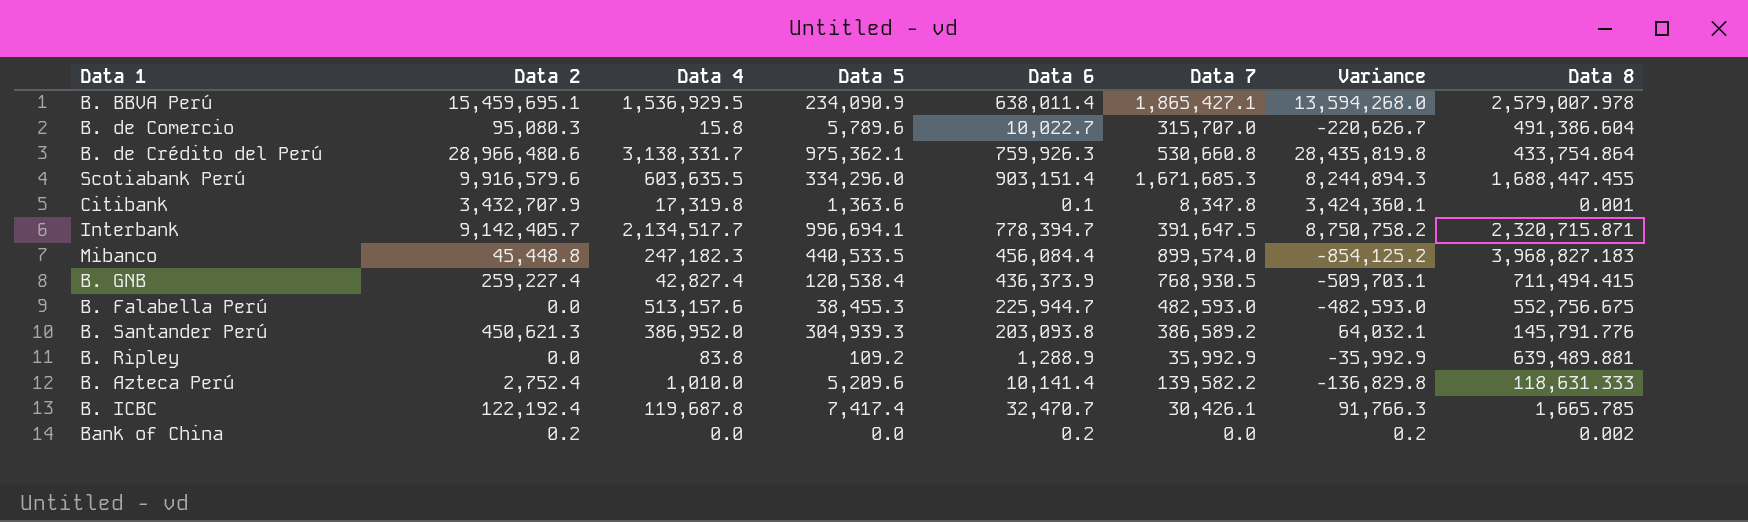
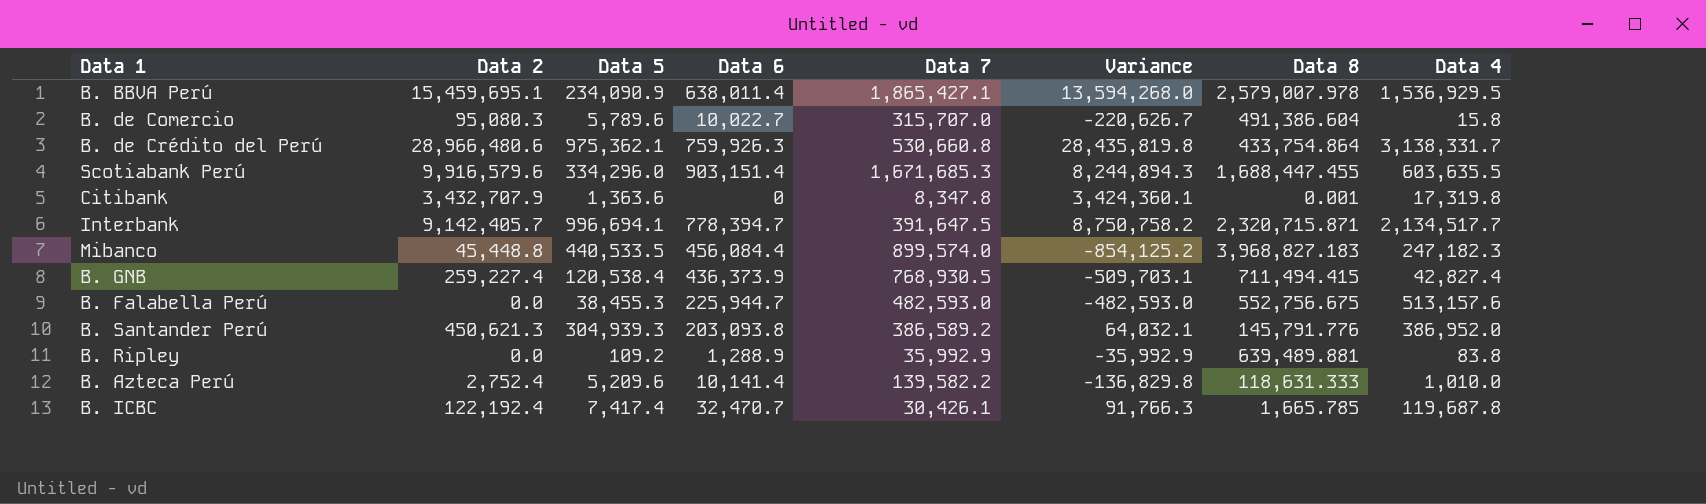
column Data 4 | position: 3 -> 8
row Bank of China: 0.2 | 0.0 | 0.0 | 0.2 | 0.0 | 0.2 | 0.002 -> none
Citibank | Data 6: 0.1 -> 0

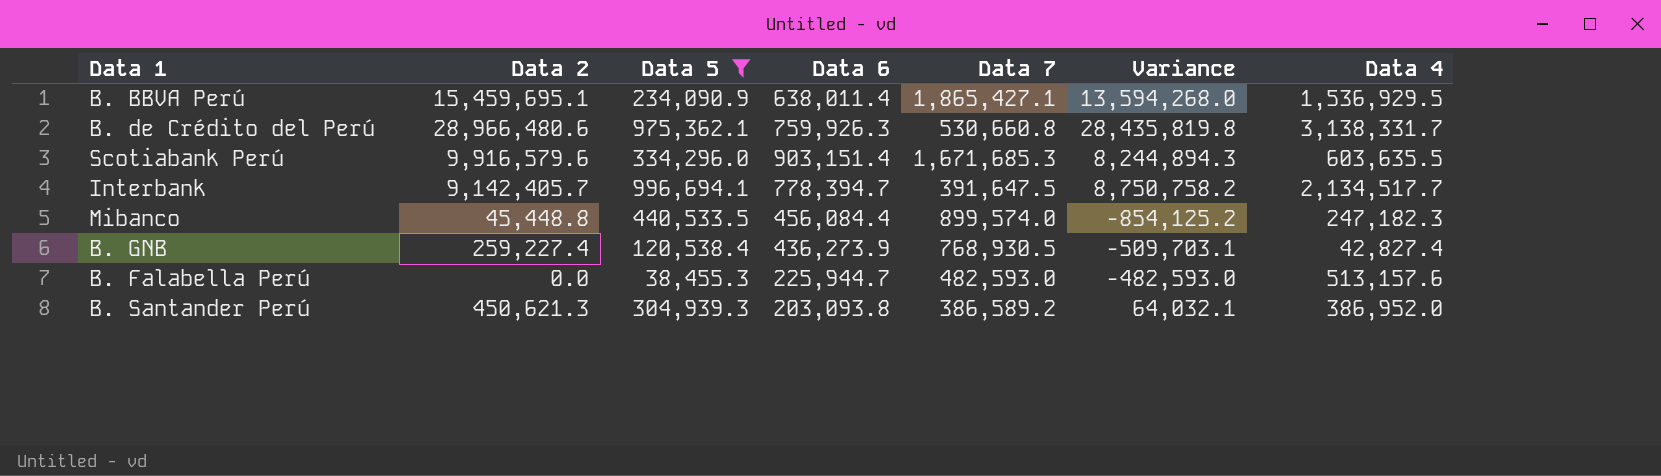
filter: none -> Data 5 >= 38,455.3
column Data 8 | position: 7 -> none
B. GNB | Data 6: 436,373.9 -> 436,273.9

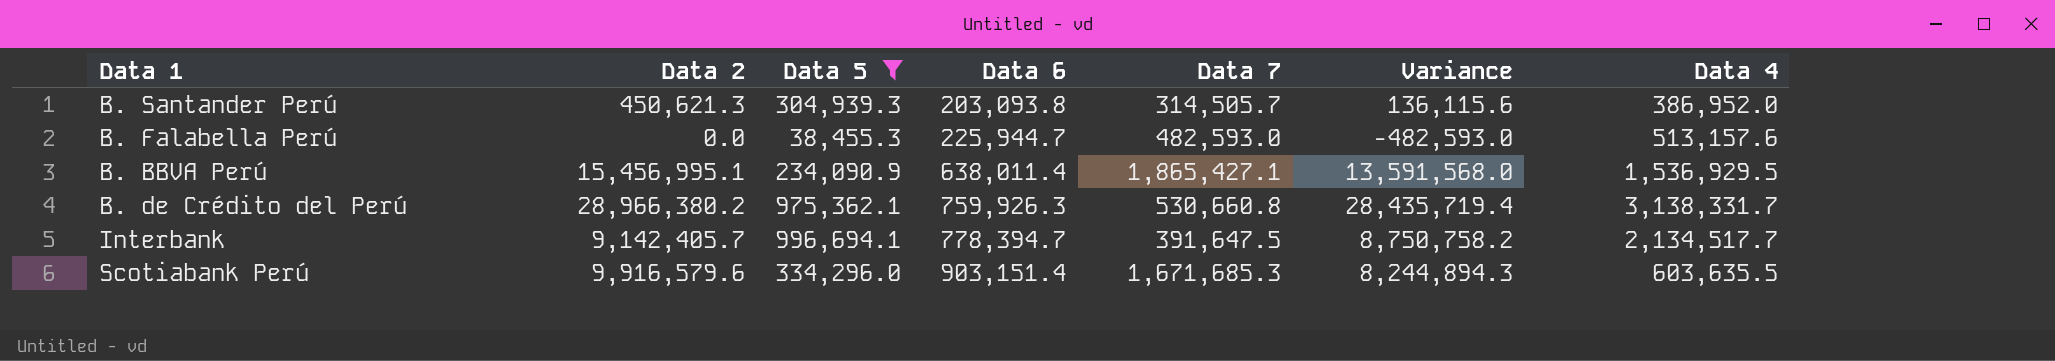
row order: none -> Data 6 ascending
row Mibanco: 45,448.8 | 440,533.5 | 456,084.4 | 899,574.0 | -854,125.2 | 247,182.3 -> none
row B. GNB: 259,227.4 | 120,538.4 | 436,273.9 | 768,930.5 | -509,703.1 | 42,827.4 -> none
B. Santander Perú | Data 7: 386,589.2 -> 314,505.7
B. Santander Perú | Variance: 64,032.1 -> 136,115.6
B. BBVA Perú | Data 2: 15,459,695.1 -> 15,456,995.1
B. BBVA Perú | Variance: 13,594,268.0 -> 13,591,568.0
B. de Crédito del Perú | Data 2: 28,966,480.6 -> 28,966,380.2
B. de Crédito del Perú | Variance: 28,435,819.8 -> 28,435,719.4

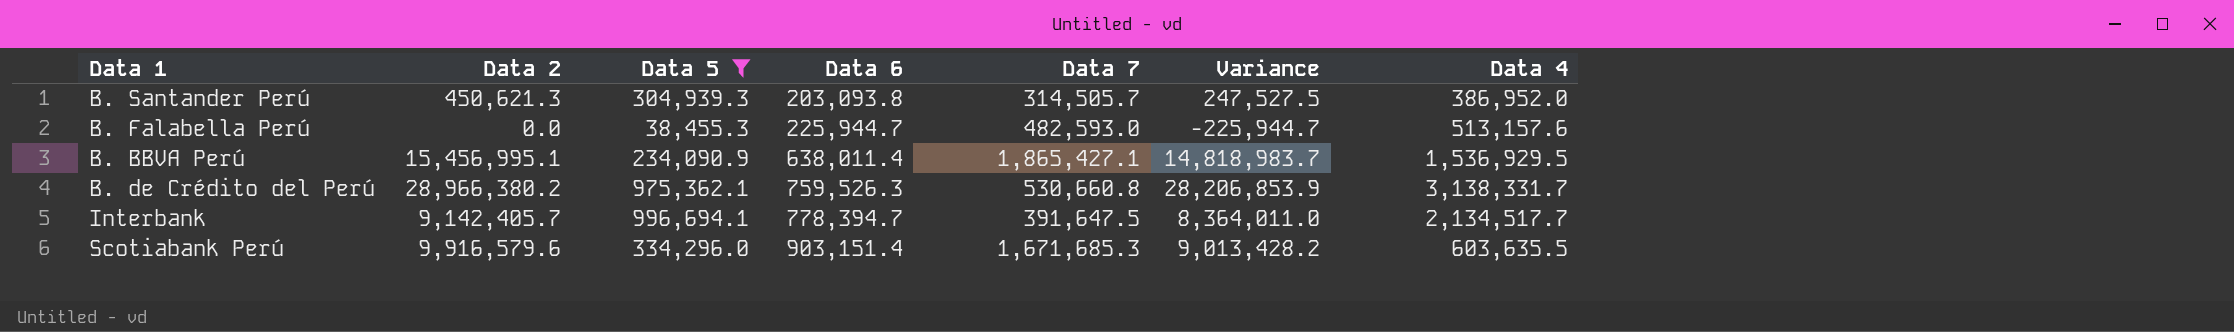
column Variance | formula: [Data 2] - [Data 7] -> [Data 2] - [Data 6]
B. de Crédito del Perú | Data 6: 759,926.3 -> 759,526.3

